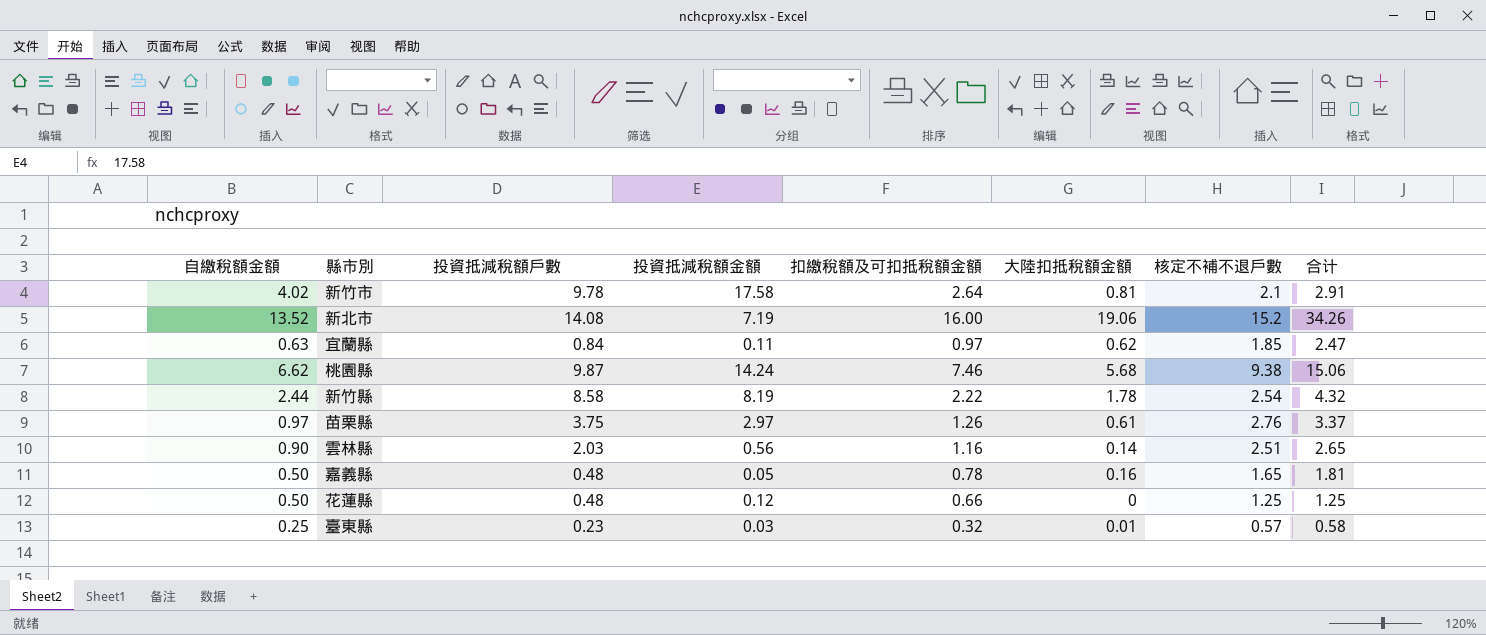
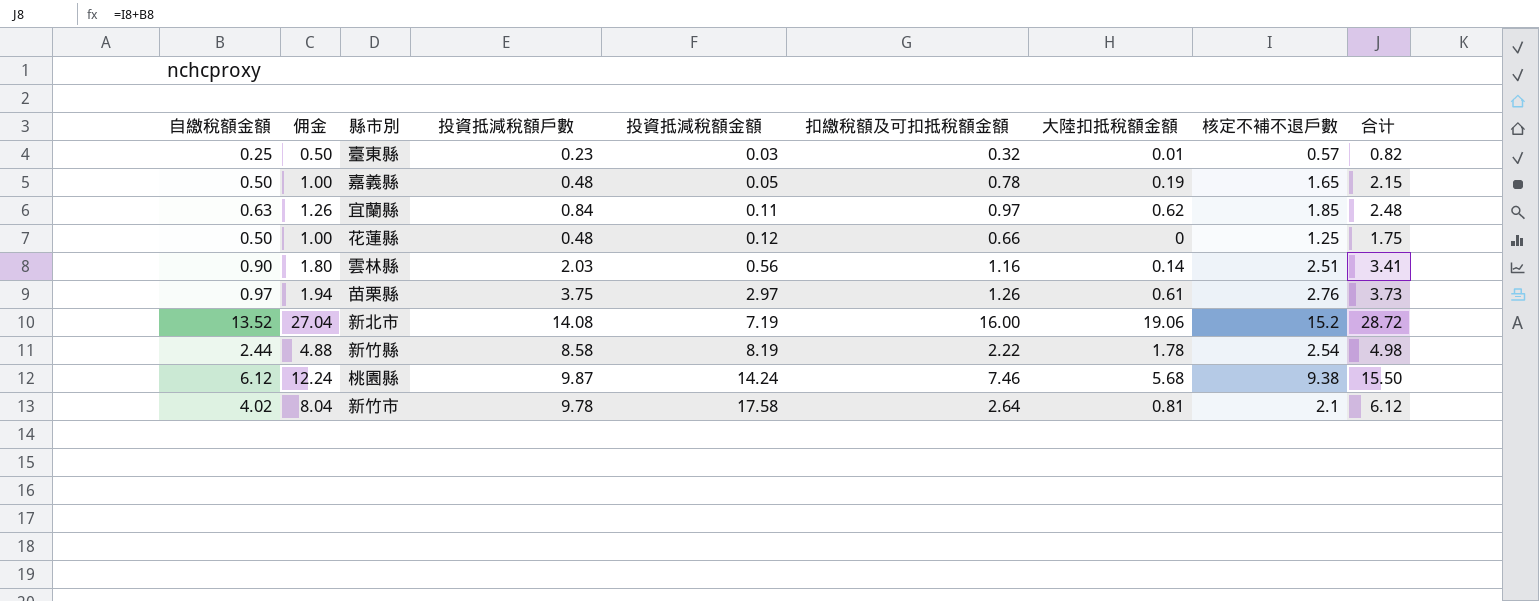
row order: none -> 投資抵減稅額金額 ascending
column 佣金 | formula: none -> [自繳稅額金額] * 2
column 合计 | formula: [大陸扣抵稅額金額] + [核定不補不退戶數] -> [自繳稅額金額] + [核定不補不退戶數]
嘉義縣 | 大陸扣抵稅額金額: 0.16 -> 0.19
桃園縣 | 自繳稅額金額: 6.62 -> 6.12

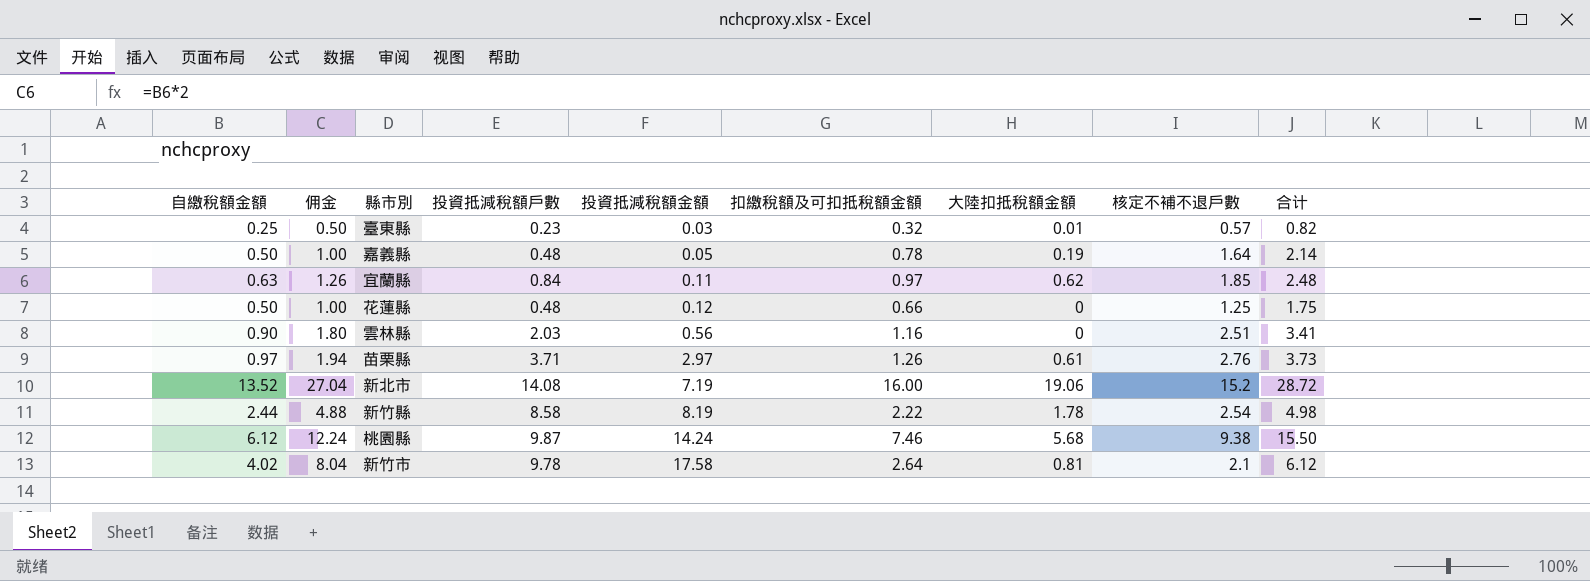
嘉義縣 | 核定不補不退戶數: 1.65 -> 1.64
嘉義縣 | 合计: 2.15 -> 2.14
雲林縣 | 大陸扣抵稅額金額: 0.14 -> 0
苗栗縣 | 投資抵減稅額戶數: 3.75 -> 3.71

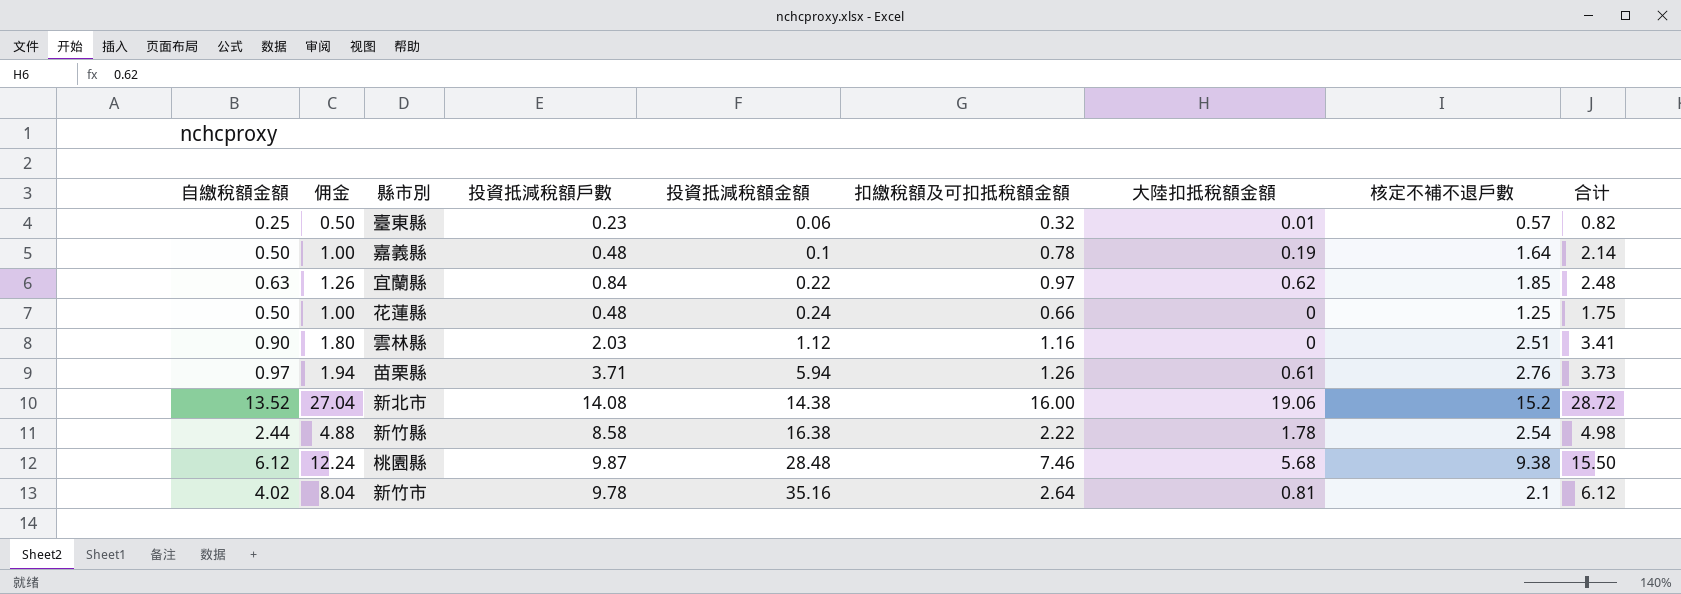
臺東縣 | 投資抵減稅額金額: 0.03 -> 0.06
嘉義縣 | 投資抵減稅額金額: 0.05 -> 0.1
宜蘭縣 | 投資抵減稅額金額: 0.11 -> 0.22
花蓮縣 | 投資抵減稅額金額: 0.12 -> 0.24
雲林縣 | 投資抵減稅額金額: 0.56 -> 1.12
苗栗縣 | 投資抵減稅額金額: 2.97 -> 5.94
新北市 | 投資抵減稅額金額: 7.19 -> 14.38
新竹縣 | 投資抵減稅額金額: 8.19 -> 16.38
桃園縣 | 投資抵減稅額金額: 14.24 -> 28.48
新竹市 | 投資抵減稅額金額: 17.58 -> 35.16

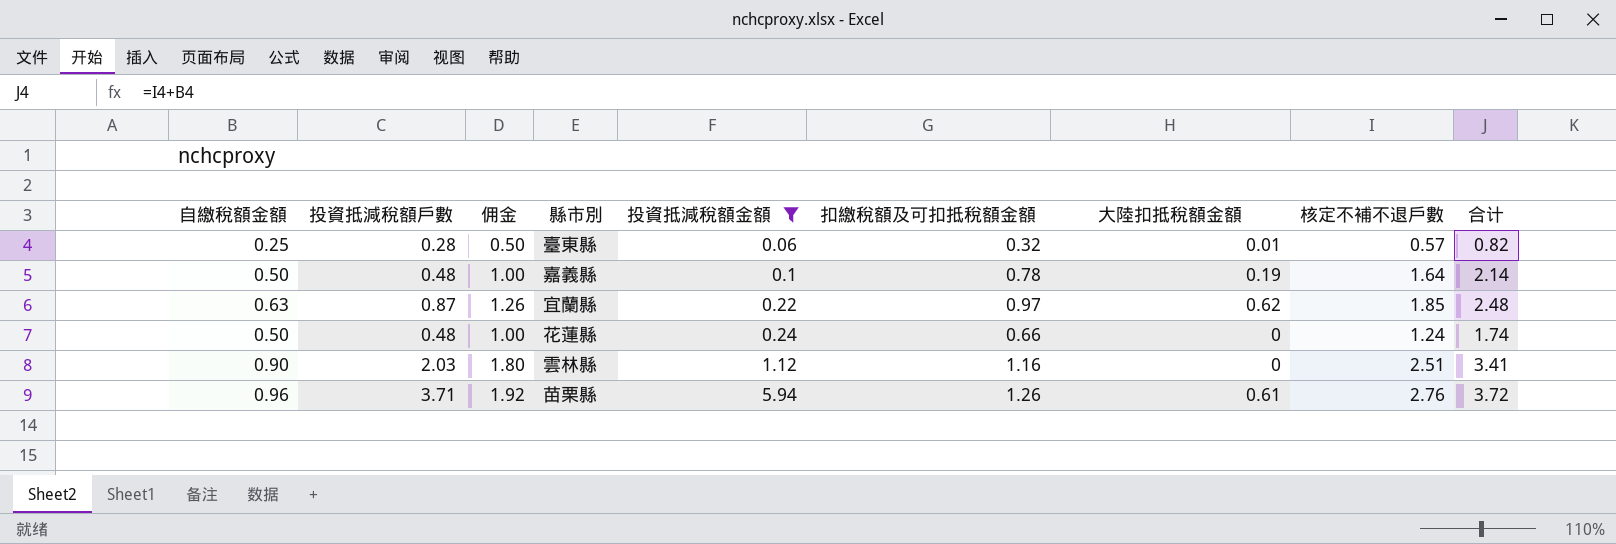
filter: none -> 投資抵減稅額金額 <= 5.94
column 投資抵減稅額戶數 | position: 4 -> 2
臺東縣 | 投資抵減稅額戶數: 0.23 -> 0.28
宜蘭縣 | 投資抵減稅額戶數: 0.84 -> 0.87
花蓮縣 | 核定不補不退戶數: 1.25 -> 1.24
花蓮縣 | 合计: 1.75 -> 1.74
苗栗縣 | 自繳稅額金額: 0.97 -> 0.96
苗栗縣 | 佣金: 1.94 -> 1.92
苗栗縣 | 合计: 3.73 -> 3.72

